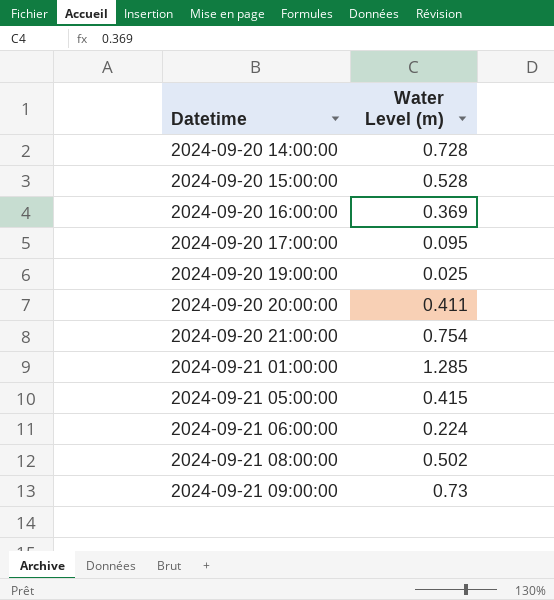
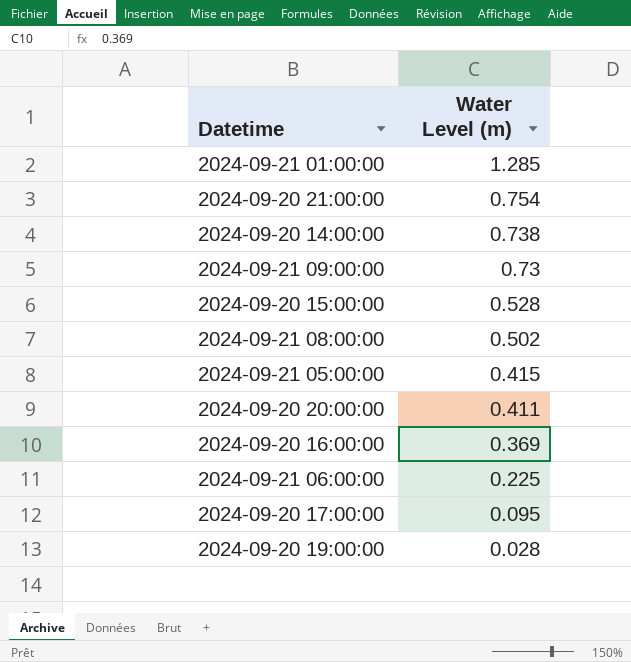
row order: Datetime ascending -> Water Level (m) descending
2024-09-20 14:00:00 | Water Level (m): 0.728 -> 0.738
2024-09-21 06:00:00 | Water Level (m): 0.224 -> 0.225
2024-09-20 19:00:00 | Water Level (m): 0.025 -> 0.028

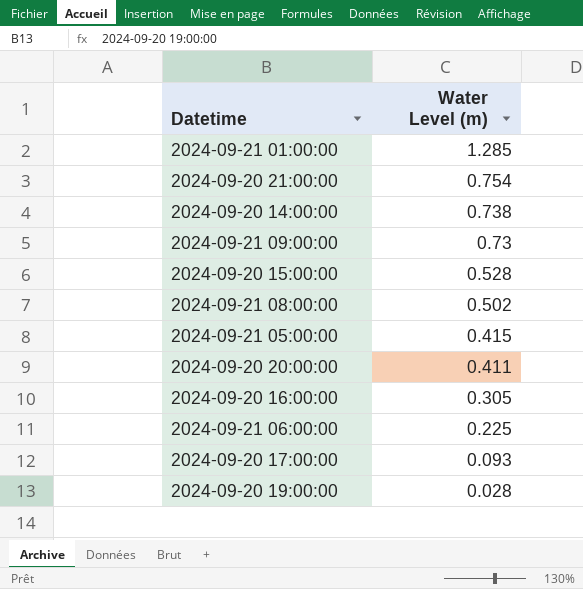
2024-09-20 16:00:00 | Water Level (m): 0.369 -> 0.305
2024-09-20 17:00:00 | Water Level (m): 0.095 -> 0.093

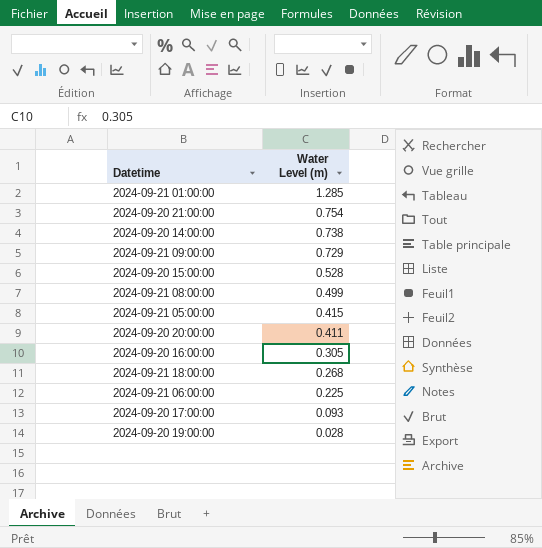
2024-09-21 09:00:00 | Water Level (m): 0.73 -> 0.729
2024-09-21 08:00:00 | Water Level (m): 0.502 -> 0.499
row 2024-09-21 18:00:00: none -> 0.268

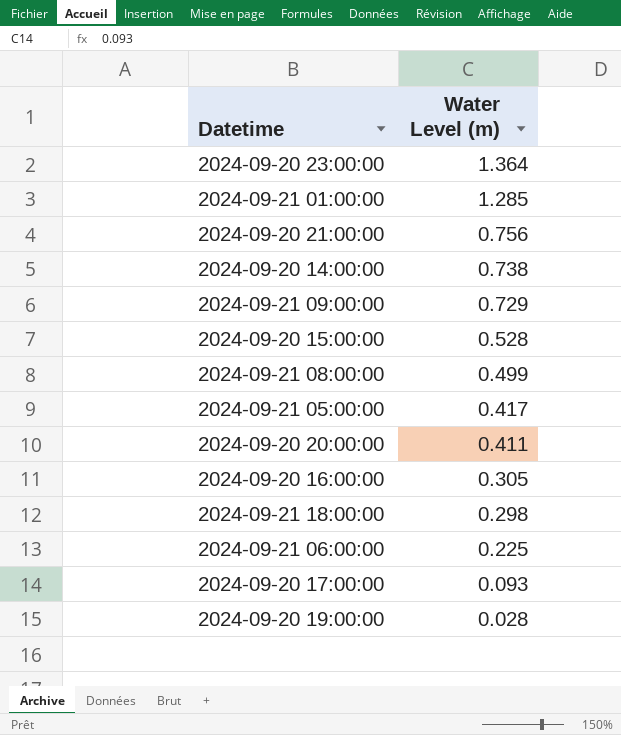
row 2024-09-20 23:00:00: none -> 1.364
2024-09-20 21:00:00 | Water Level (m): 0.754 -> 0.756
2024-09-21 05:00:00 | Water Level (m): 0.415 -> 0.417
2024-09-21 18:00:00 | Water Level (m): 0.268 -> 0.298

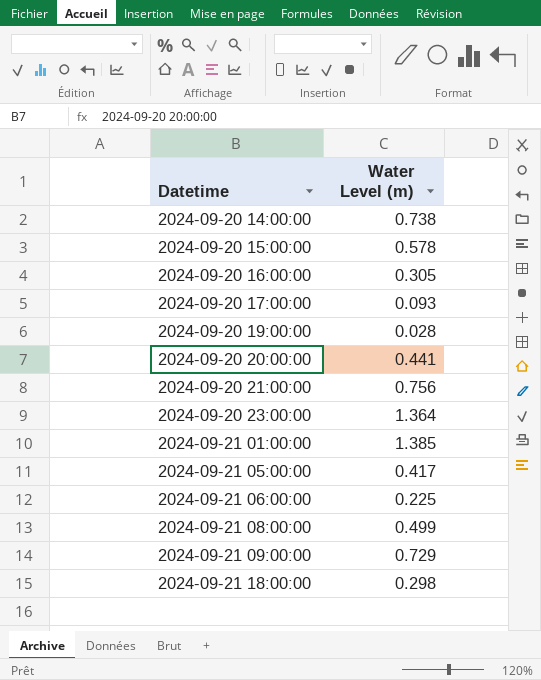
row order: Water Level (m) descending -> Datetime ascending
2024-09-20 15:00:00 | Water Level (m): 0.528 -> 0.578
2024-09-20 20:00:00 | Water Level (m): 0.411 -> 0.441
2024-09-21 01:00:00 | Water Level (m): 1.285 -> 1.385

